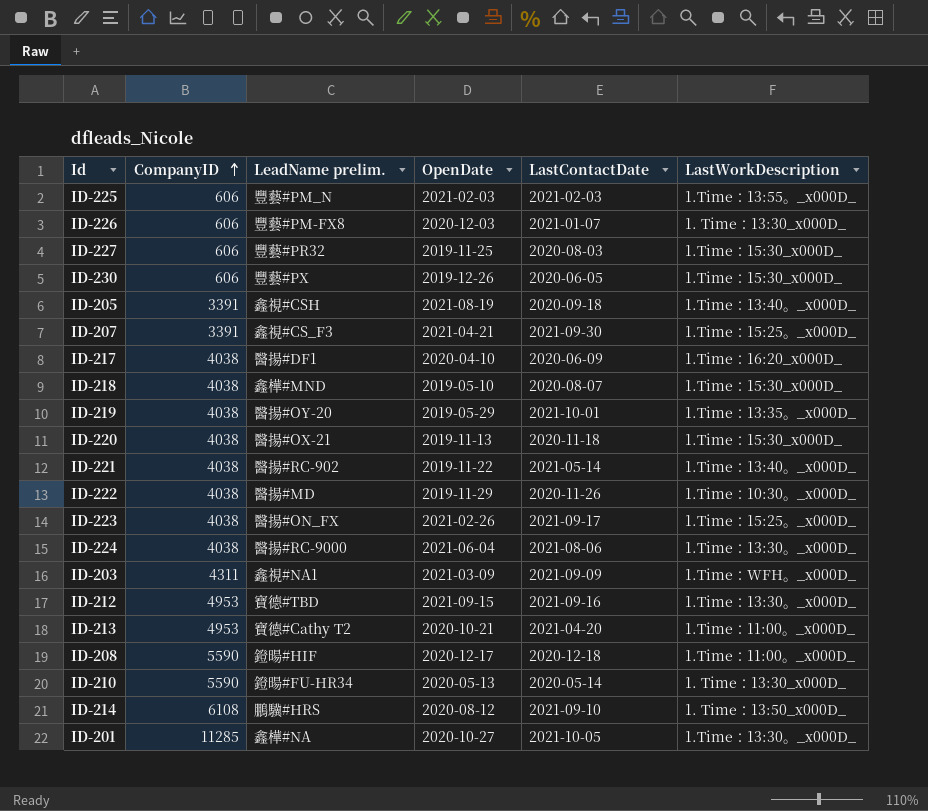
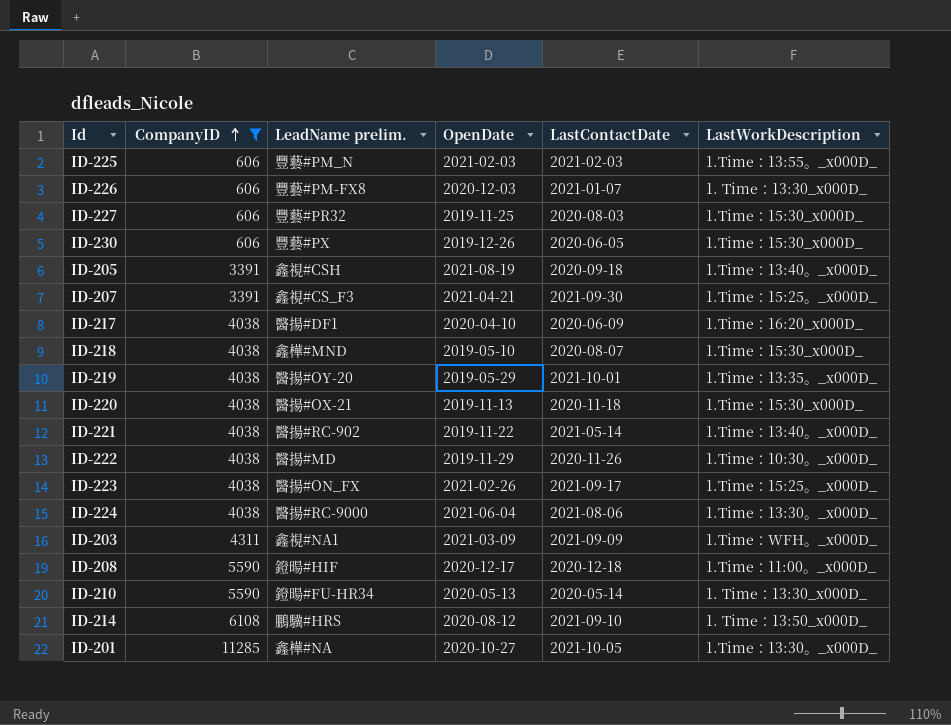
filter: none -> CompanyID != 4953

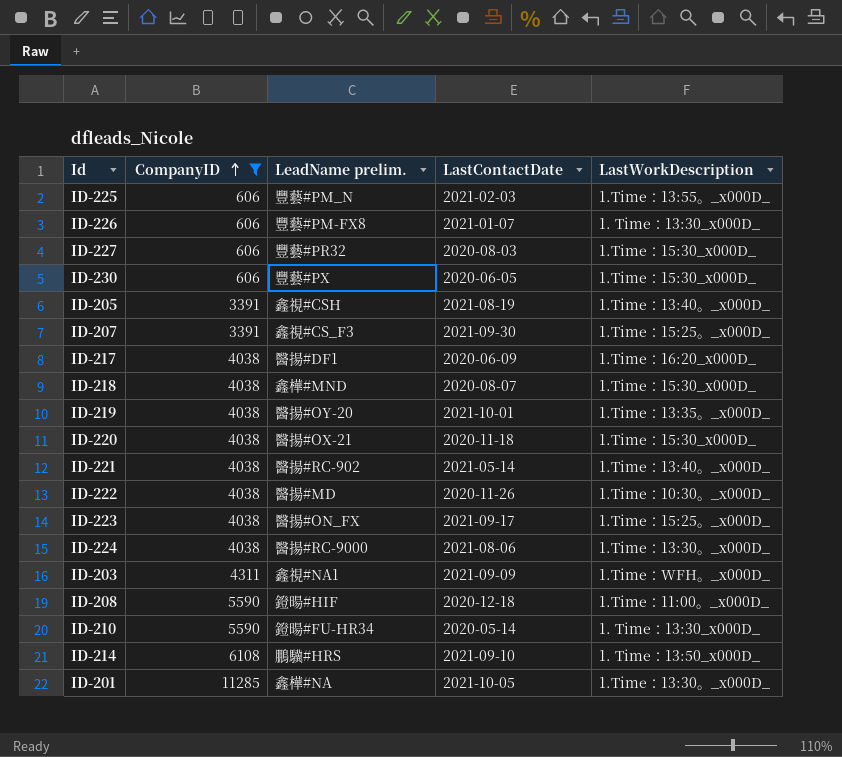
column OpenDate | position: 4 -> none
ID-205 | LastContactDate: 2020-09-18 -> 2021-08-19

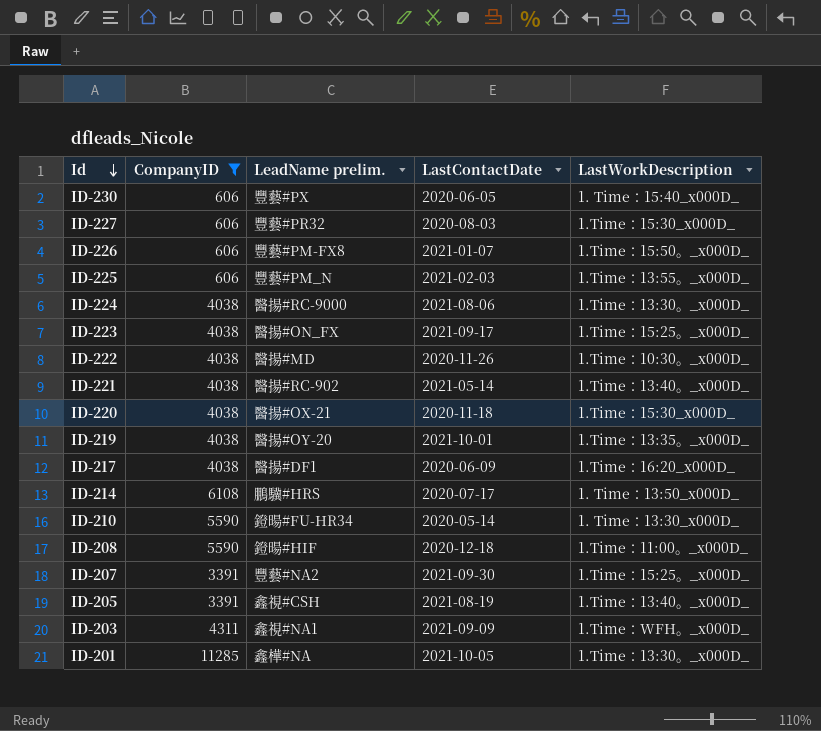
row order: CompanyID ascending -> Id descending
row ID-218: 4038 | 鑫樺#MND | 2020-08-07 | 1.Time：15:30_x000D_ -> none
ID-230 | LastWorkDescription: 1.Time：15:30_x000D_ -> 1. Time：15:40_x000D_
ID-226 | LastWorkDescription: 1. Time：13:30_x000D_ -> 1.Time：15:50。_x000D_
ID-214 | LastContactDate: 2021-09-10 -> 2020-07-17
ID-207 | LeadName prelim.: 鑫視#CS_F3 -> 豐藝#NA2

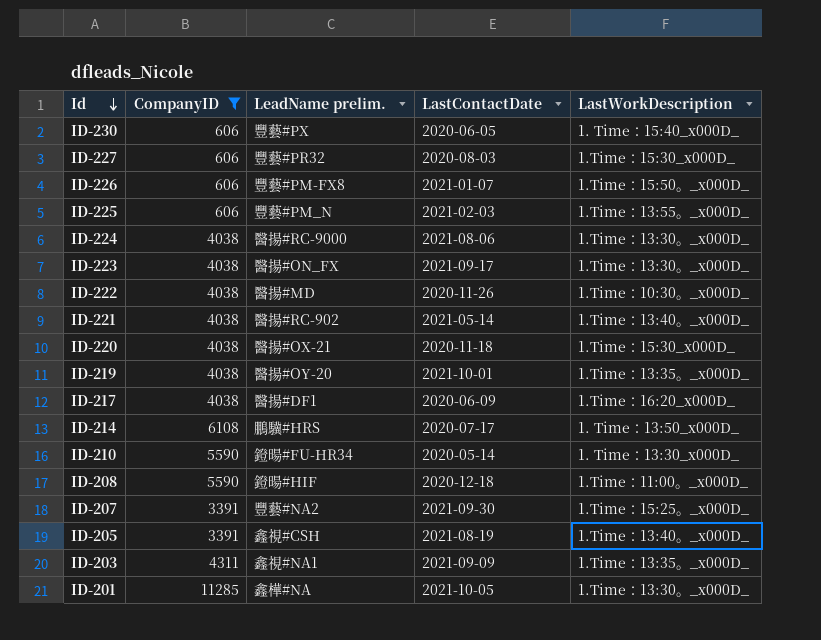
ID-223 | LastWorkDescription: 1.Time：15:25。_x000D_ -> 1.Time：13:30。_x000D_
ID-203 | LastWorkDescription: 1.Time：WFH。_x000D_ -> 1.Time：13:35。_x000D_

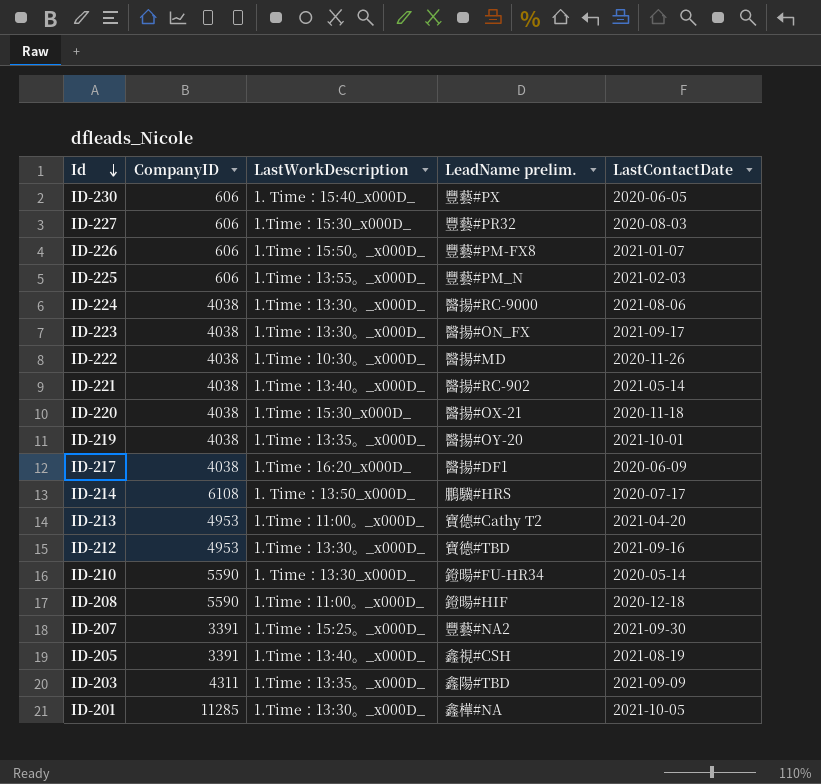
filter: CompanyID != 4953 -> none
column LastWorkDescription | position: 5 -> 3
ID-203 | LeadName prelim.: 鑫視#NA1 -> 鑫陽#TBD

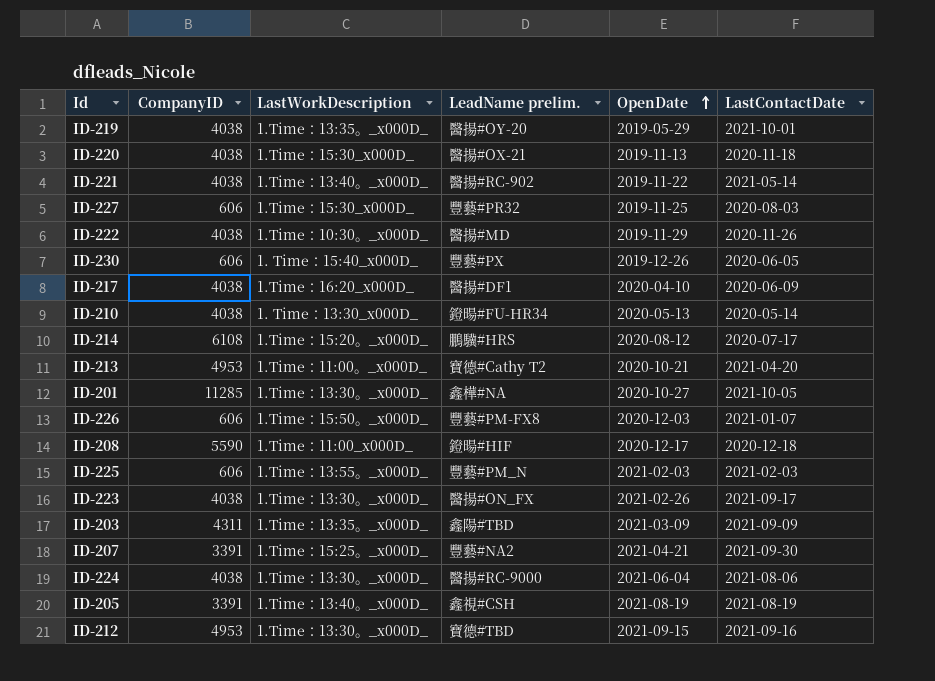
row order: Id descending -> OpenDate ascending
column OpenDate | position: none -> 5
ID-210 | CompanyID: 5590 -> 4038
ID-214 | LastWorkDescription: 1. Time：13:50_x000D_ -> 1.Time：15:20。_x000D_
ID-208 | LastWorkDescription: 1.Time：11:00。_x000D_ -> 1.Time：11:00_x000D_

